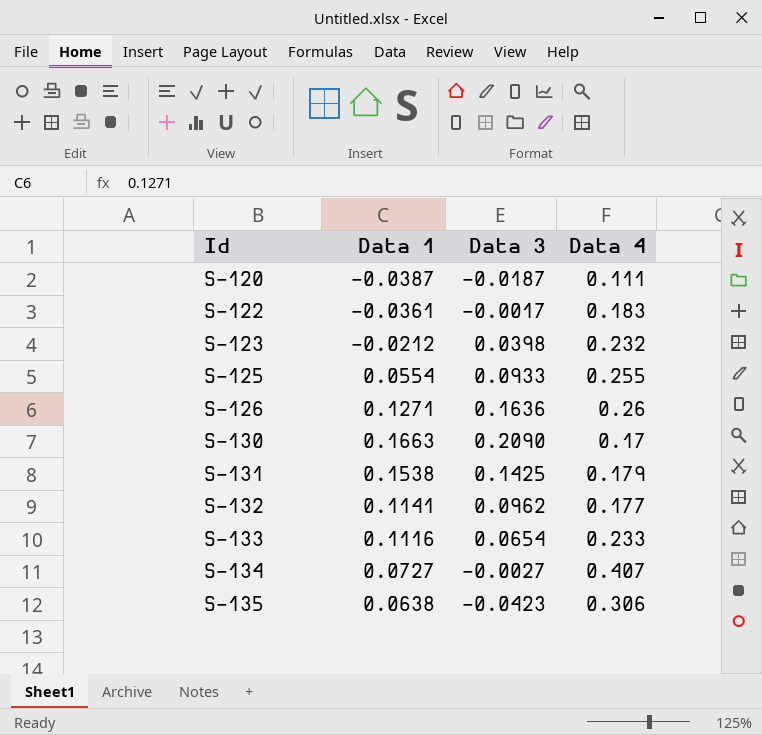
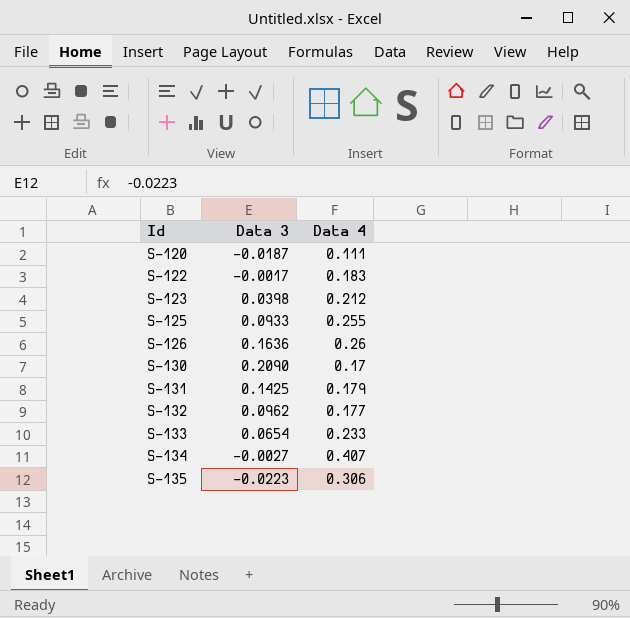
column Data 1 | position: 2 -> none
S-123 | Data 4: 0.232 -> 0.212
S-135 | Data 3: -0.0423 -> -0.0223

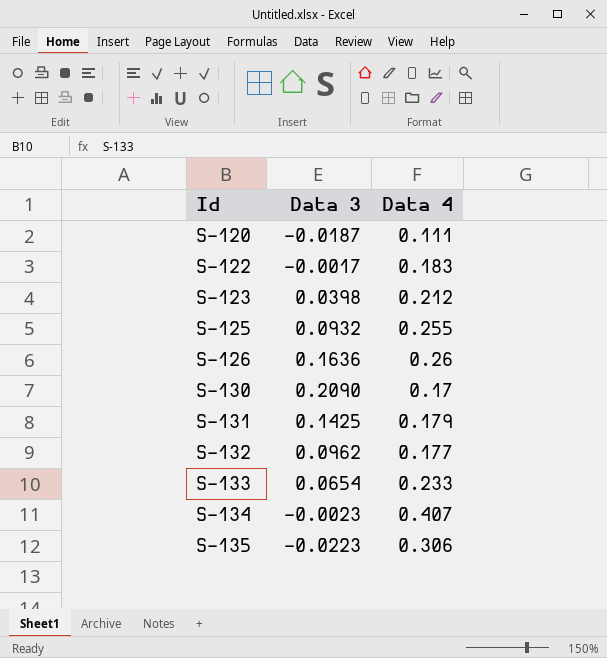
S-125 | Data 3: 0.0933 -> 0.0932
S-134 | Data 3: -0.0027 -> -0.0023

